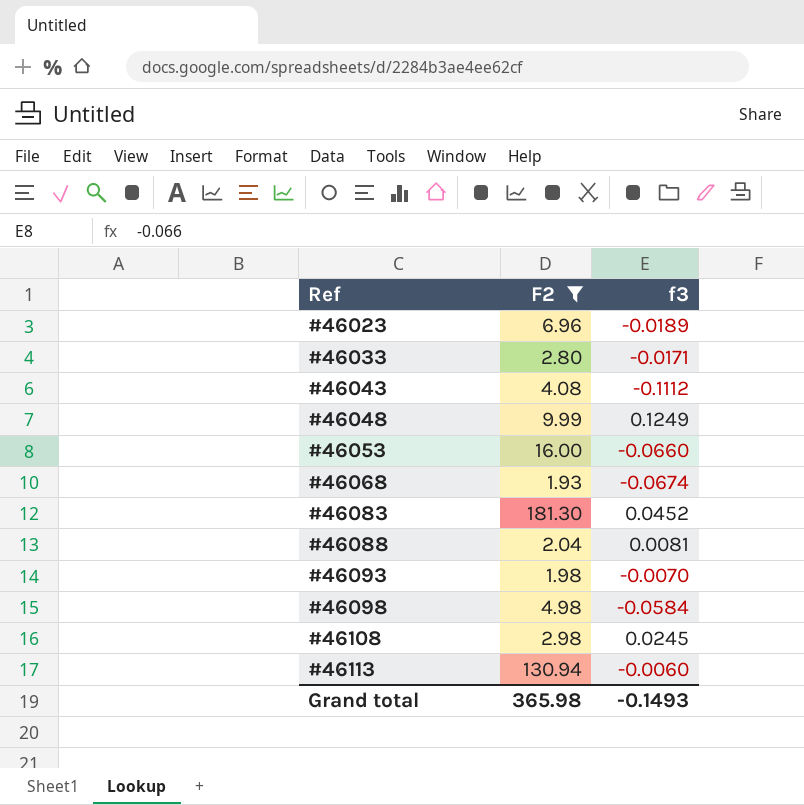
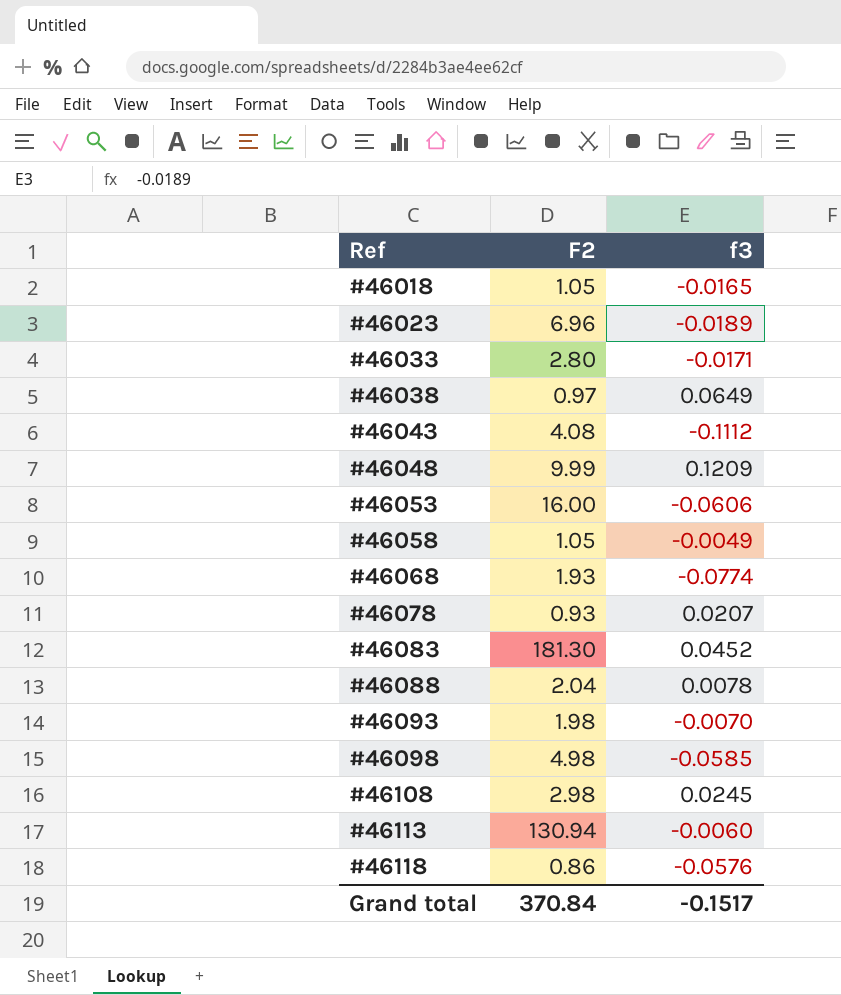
filter: F2 >= 1.93 -> none
#46048 | f3: 0.1249 -> 0.1209
#46053 | f3: -0.0660 -> -0.0606
#46068 | f3: -0.0674 -> -0.0774
#46088 | f3: 0.0081 -> 0.0078
#46098 | f3: -0.0584 -> -0.0585
Grand total | F2: 365.98 -> 370.84
Grand total | f3: -0.1493 -> -0.1517

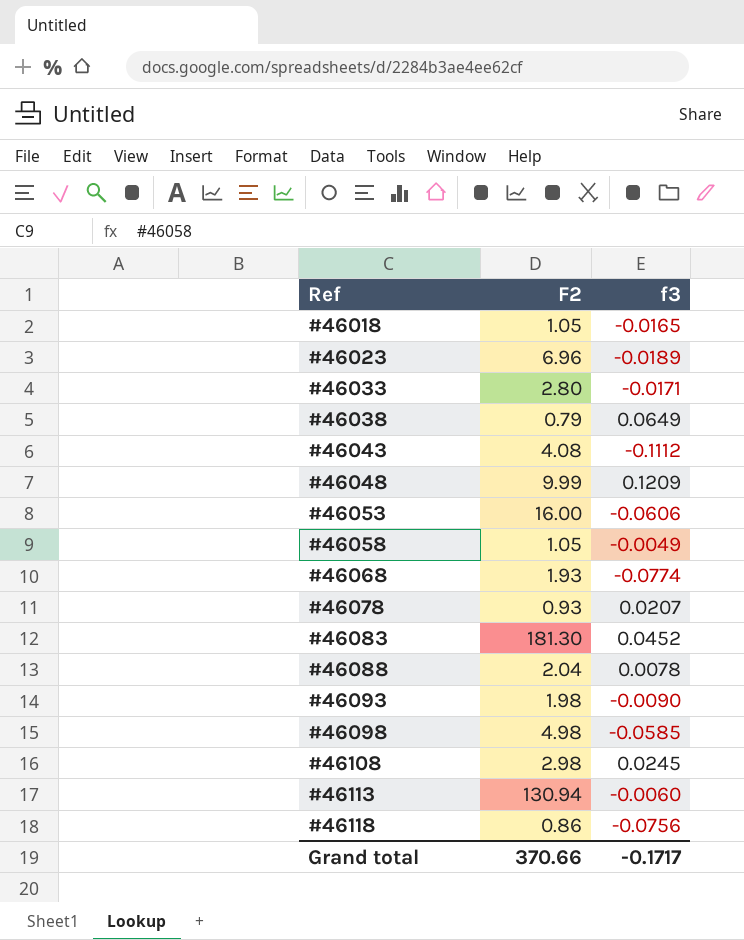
#46038 | F2: 0.97 -> 0.79
#46093 | f3: -0.0070 -> -0.0090
#46118 | f3: -0.0576 -> -0.0756
Grand total | F2: 370.84 -> 370.66
Grand total | f3: -0.1517 -> -0.1717

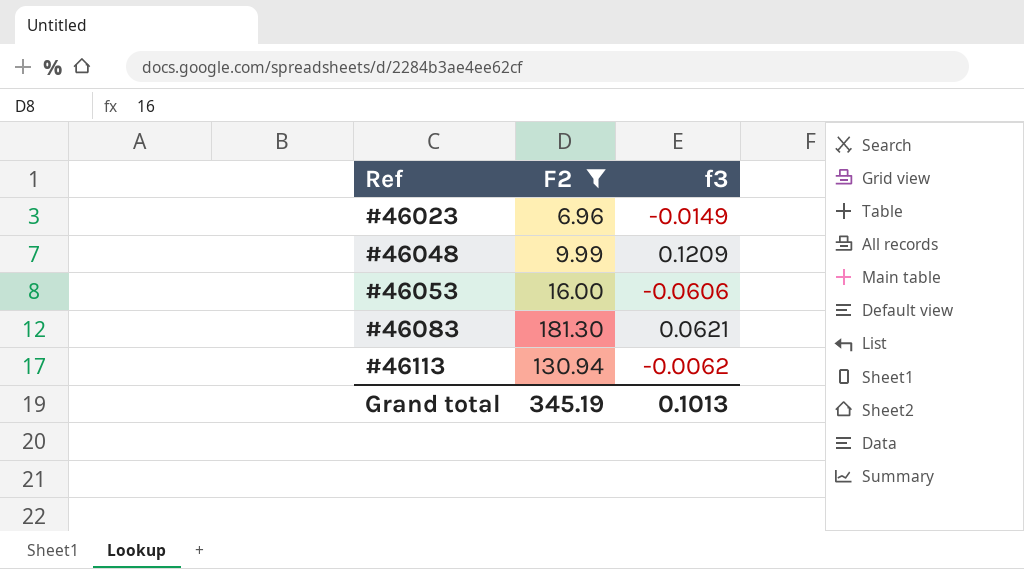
filter: none -> F2 >= 6.96
#46023 | f3: -0.0189 -> -0.0149
#46083 | f3: 0.0452 -> 0.0621
#46113 | f3: -0.0060 -> -0.0062
Grand total | F2: 370.66 -> 345.19
Grand total | f3: -0.1717 -> 0.1013

